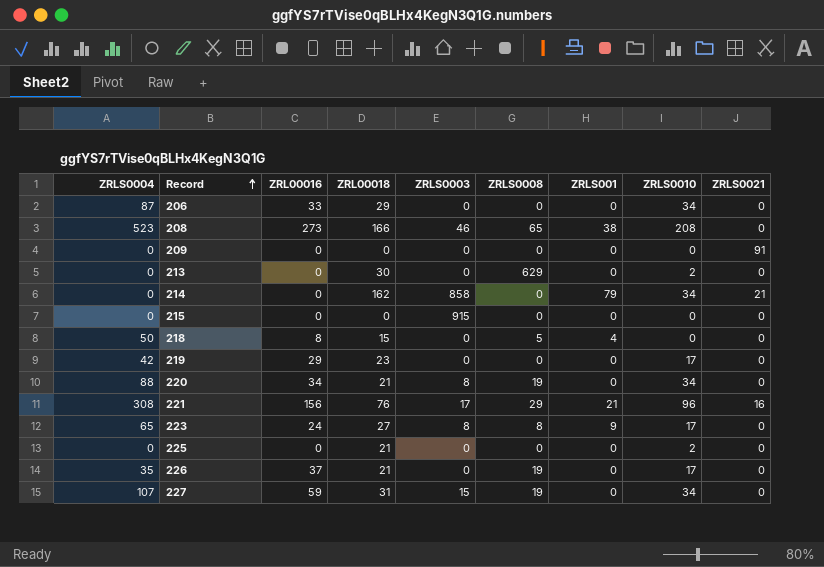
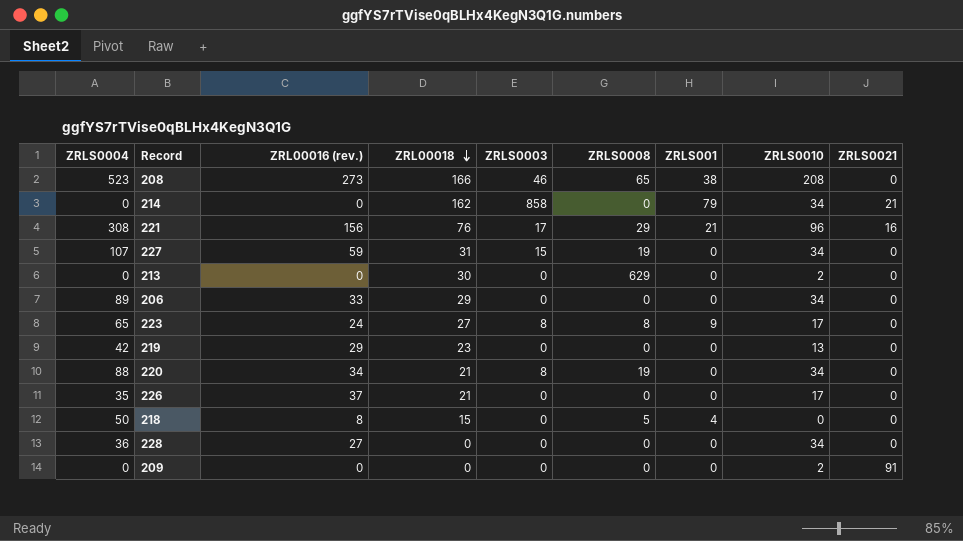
row order: Record ascending -> ZRL00018 descending
column name: ZRL00016 -> ZRL00016 (rev.)
row 215: 0 | 0 | 0 | 915 | 0 | 0 | 0 | 0 -> none
row 225: 0 | 0 | 21 | 0 | 0 | 0 | 2 | 0 -> none
206 | ZRLS0004: 87 -> 89
219 | ZRLS0010: 17 -> 13
226 | ZRLS0008: 19 -> 0
row 228: none -> 36 | 27 | 0 | 0 | 0 | 0 | 34 | 0
209 | ZRLS0010: 0 -> 2

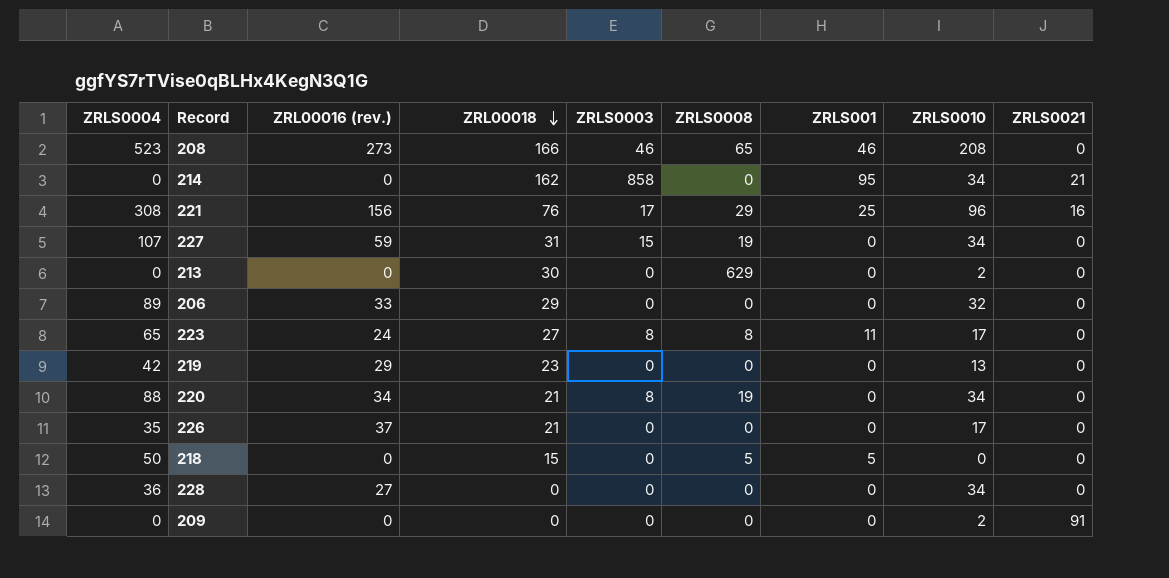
208 | ZRLS001: 38 -> 46
214 | ZRLS001: 79 -> 95
221 | ZRLS001: 21 -> 25
206 | ZRLS0010: 34 -> 32
223 | ZRLS001: 9 -> 11
218 | ZRL00016 (rev.): 8 -> 0
218 | ZRLS001: 4 -> 5

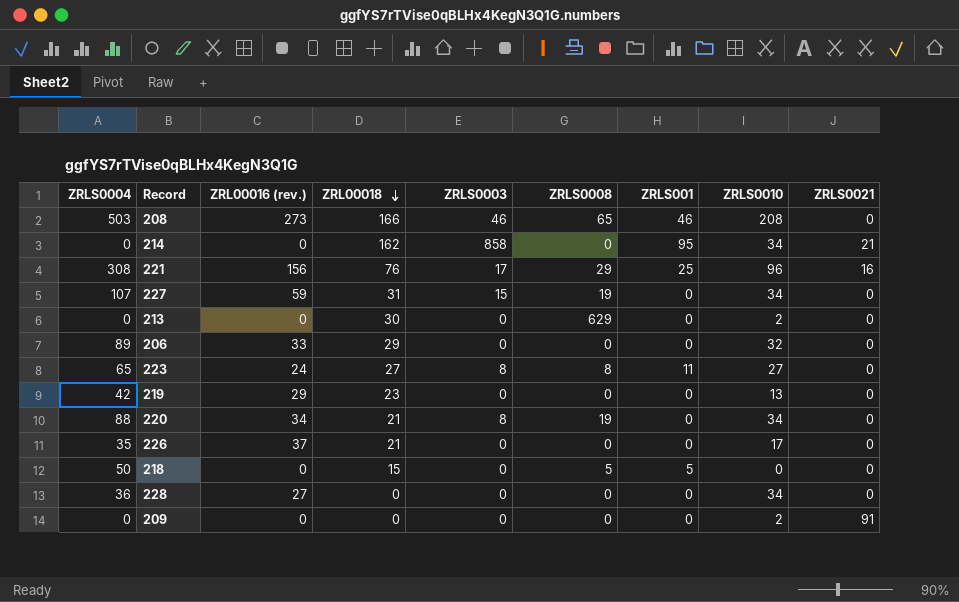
208 | ZRLS0004: 523 -> 503
223 | ZRLS0010: 17 -> 27

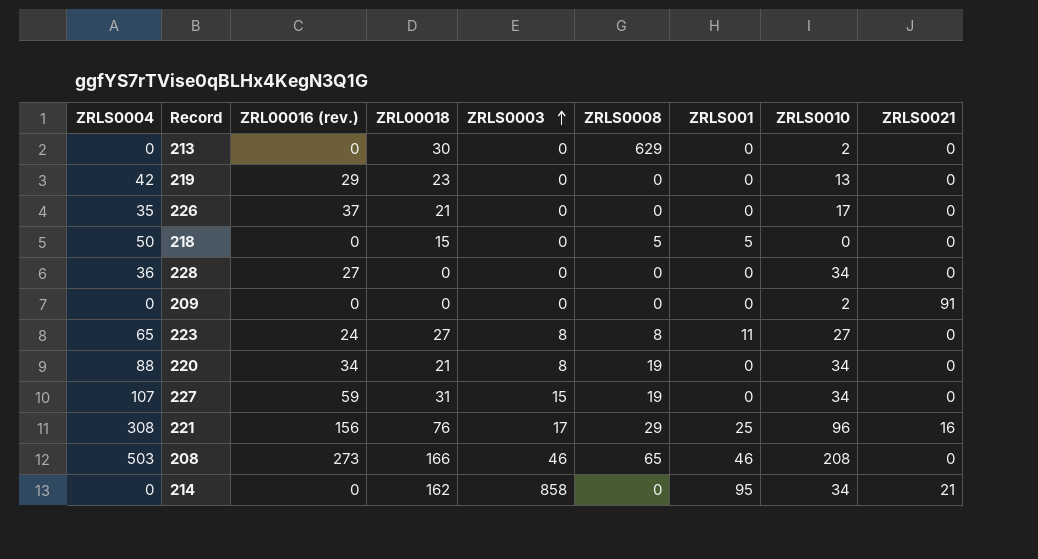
row order: ZRL00018 descending -> ZRLS0003 ascending
row 206: 89 | 33 | 29 | 0 | 0 | 0 | 32 | 0 -> none

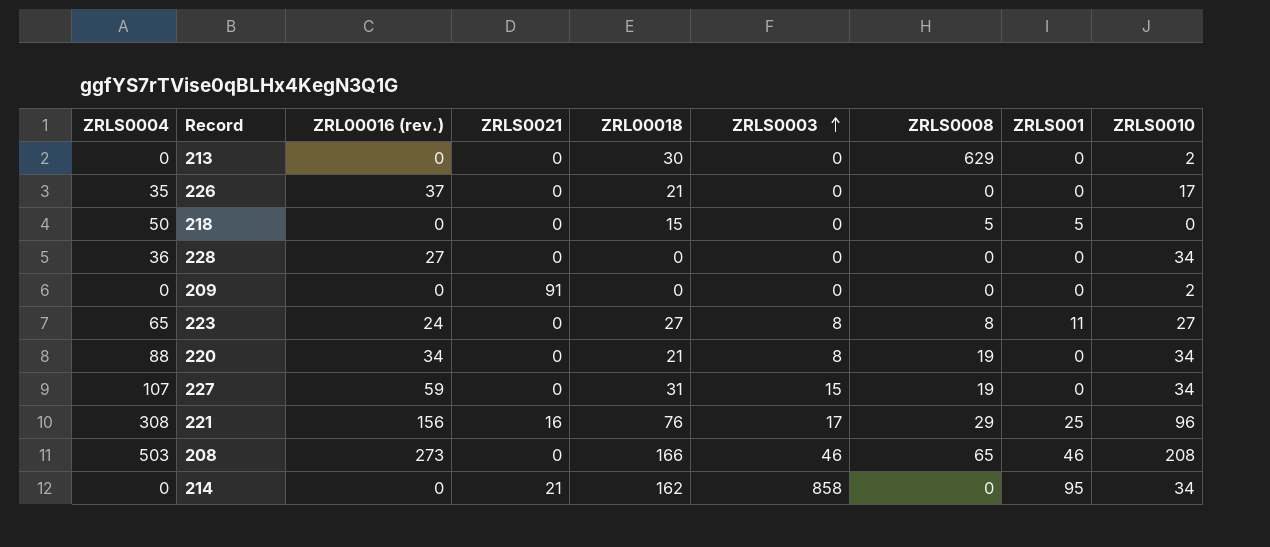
column ZRLS0021 | position: 9 -> 4
row 219: 42 | 29 | 23 | 0 | 0 | 0 | 13 | 0 -> none

